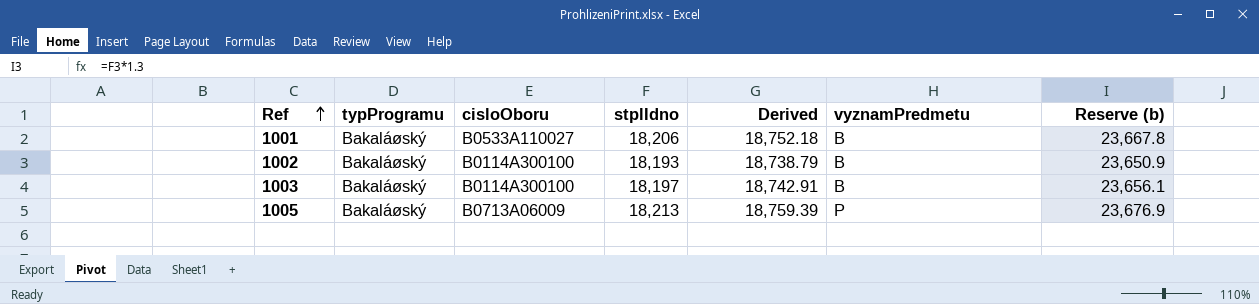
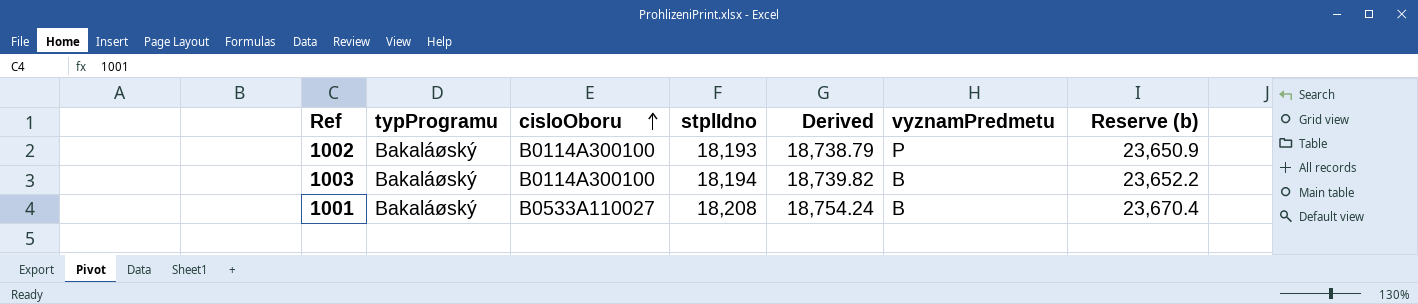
row order: Ref ascending -> cisloOboru ascending
row 1005: Bakaláøský | B0713A06009 | 18,213 | 18,759.39 | P | 23,676.9 -> none
1002 | vyznamPredmetu: B -> P
1003 | stplIdno: 18,197 -> 18,194
1003 | Derived: 18,742.91 -> 18,739.82
1003 | Reserve (b): 23,656.1 -> 23,652.2
1001 | stplIdno: 18,206 -> 18,208
1001 | Derived: 18,752.18 -> 18,754.24
1001 | Reserve (b): 23,667.8 -> 23,670.4

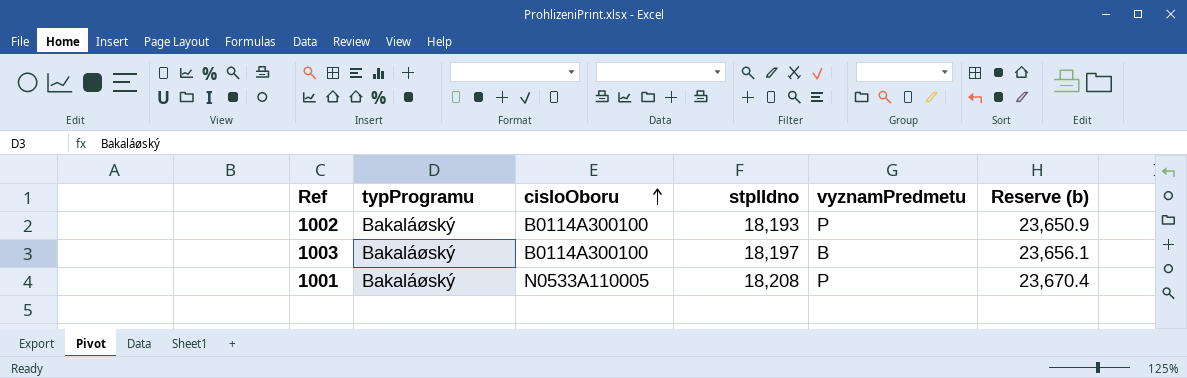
column Derived | formula: [stplIdno] * 1.03 -> none
1003 | stplIdno: 18,194 -> 18,197
1003 | Reserve (b): 23,652.2 -> 23,656.1
1001 | cisloOboru: B0533A110027 -> N0533A110005
1001 | vyznamPredmetu: B -> P

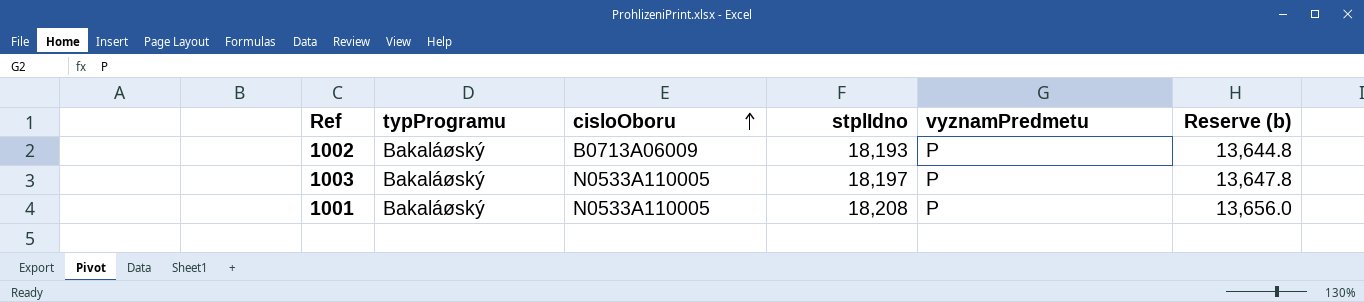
column Reserve (b) | formula: [stplIdno] * 1.3 -> [stplIdno] * 0.75
1002 | cisloOboru: B0114A300100 -> B0713A06009
1003 | cisloOboru: B0114A300100 -> N0533A110005
1003 | vyznamPredmetu: B -> P

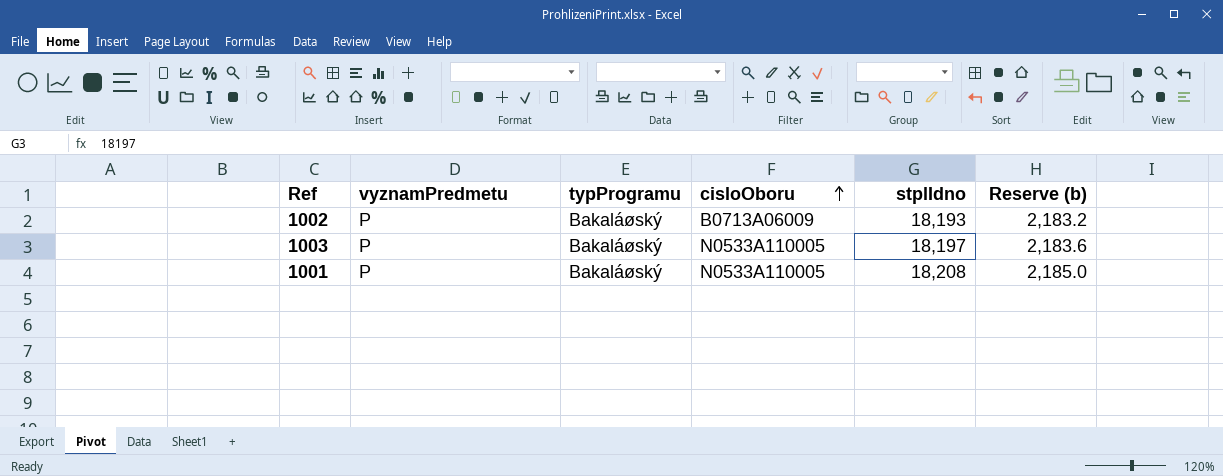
column vyznamPredmetu | position: 5 -> 2
column Reserve (b) | formula: [stplIdno] * 0.75 -> [stplIdno] * 0.12

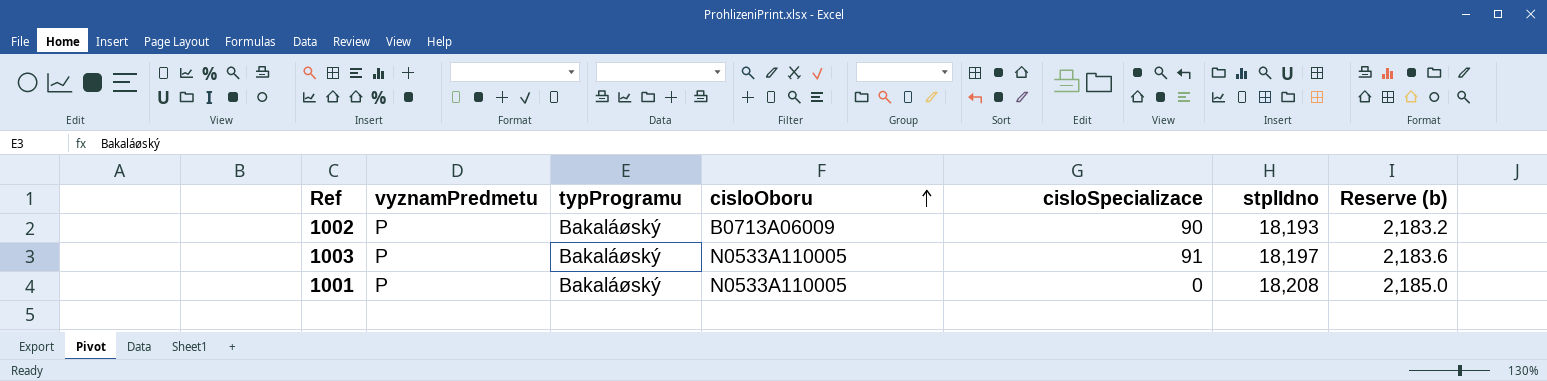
column cisloSpecializace | position: none -> 5

